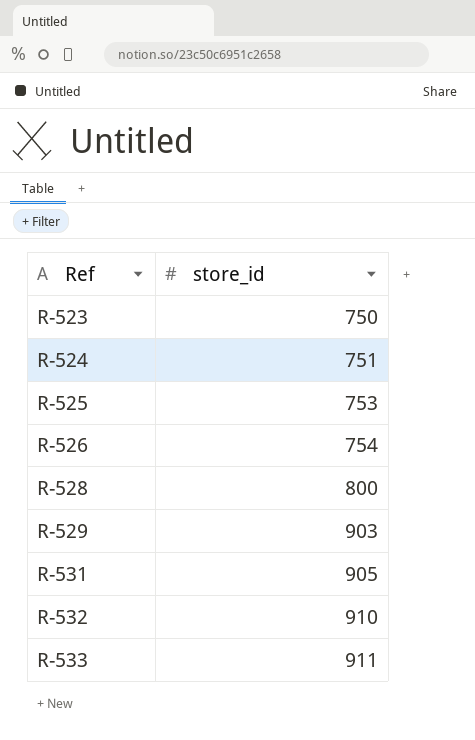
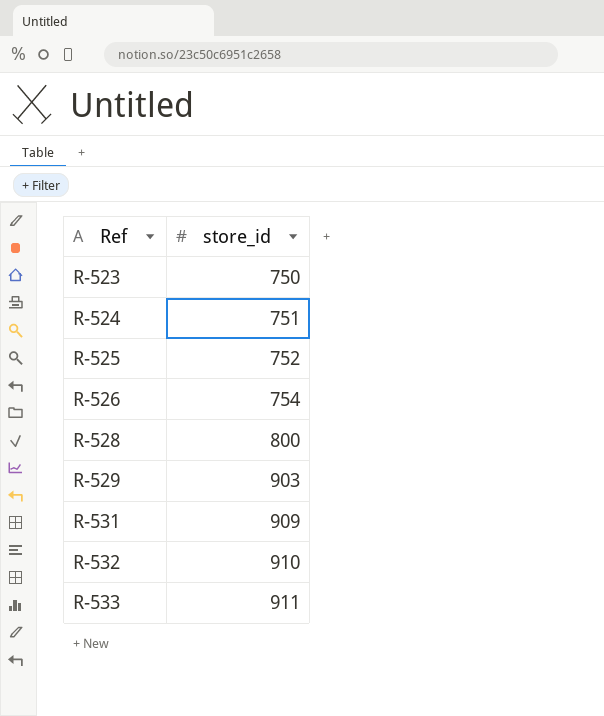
R-525 | store_id: 753 -> 752
R-531 | store_id: 905 -> 909

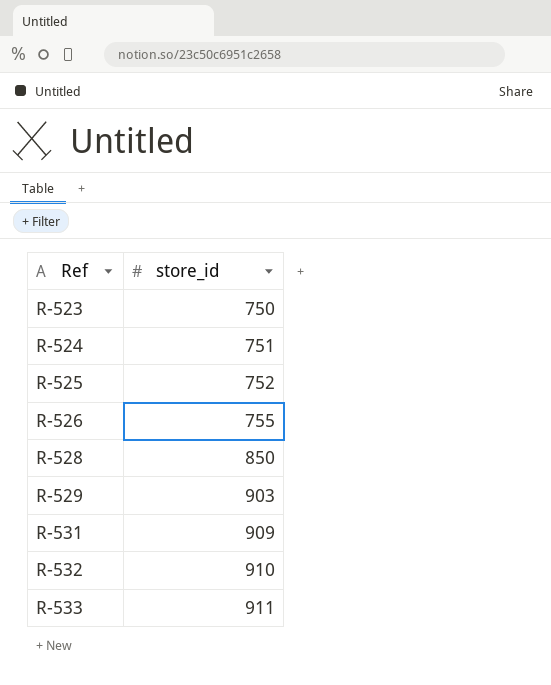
R-526 | store_id: 754 -> 755
R-528 | store_id: 800 -> 850

